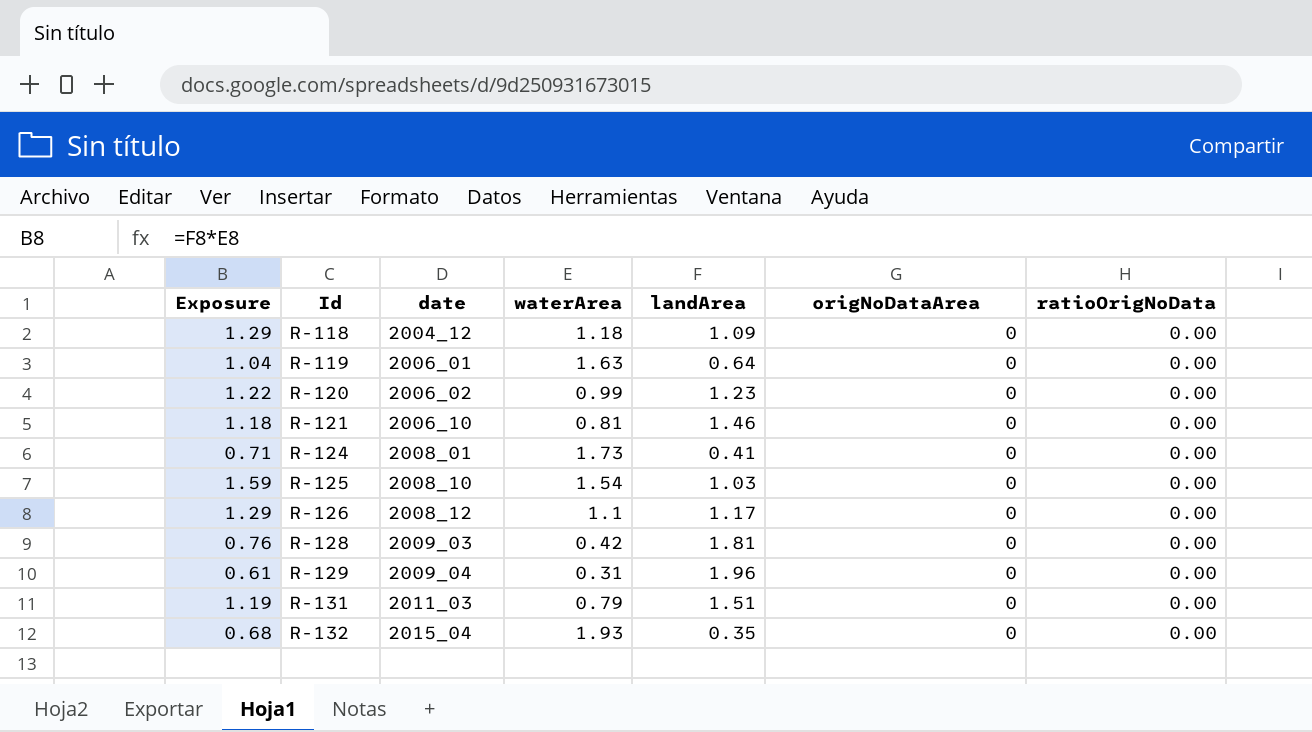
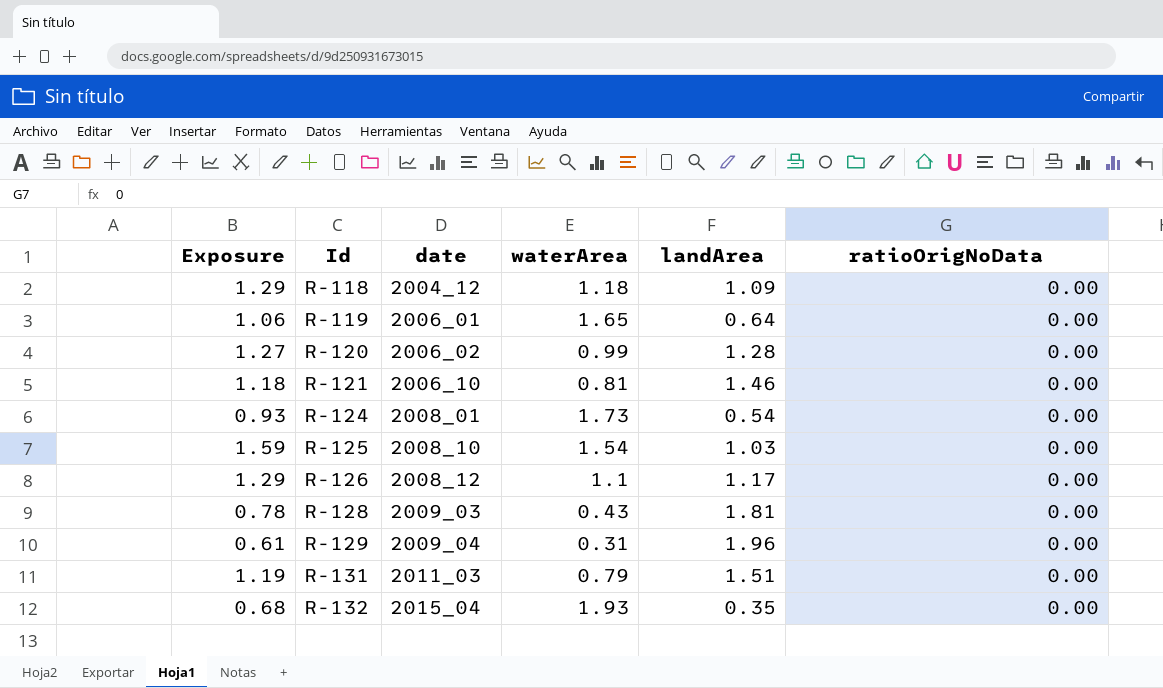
column origNoDataArea | position: 6 -> none
R-119 | Exposure: 1.04 -> 1.06
R-119 | waterArea: 1.63 -> 1.65
R-120 | Exposure: 1.22 -> 1.27
R-120 | landArea: 1.23 -> 1.28
R-124 | Exposure: 0.71 -> 0.93
R-124 | landArea: 0.41 -> 0.54
R-128 | Exposure: 0.76 -> 0.78
R-128 | waterArea: 0.42 -> 0.43

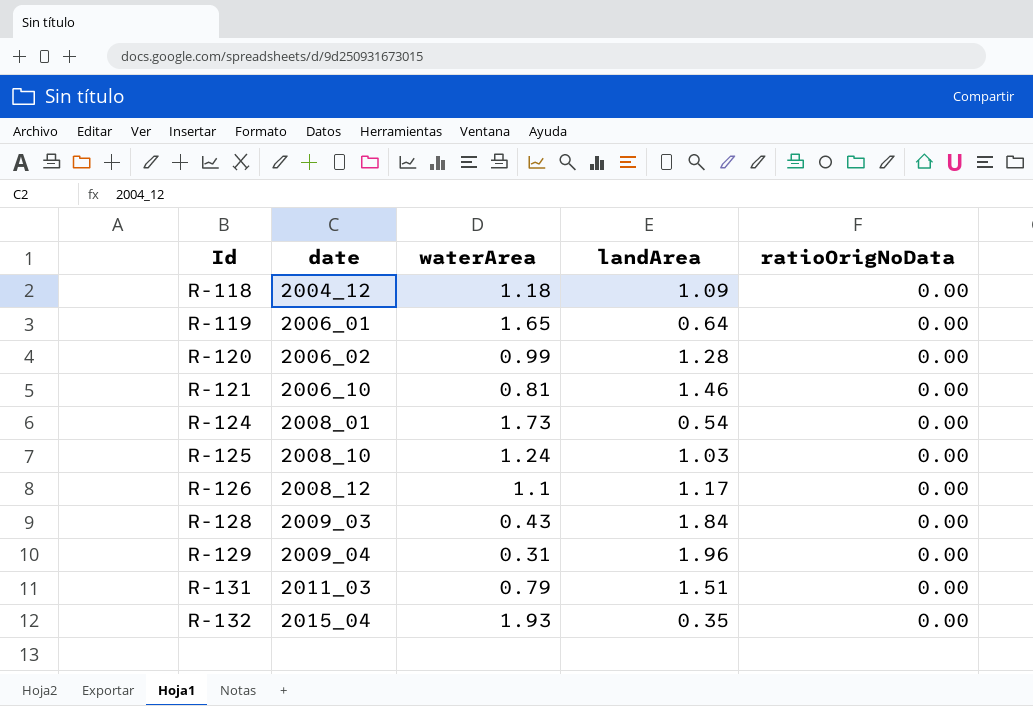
column Exposure | formula: [waterArea] * [landArea] -> none
R-125 | waterArea: 1.54 -> 1.24
R-128 | landArea: 1.81 -> 1.84

